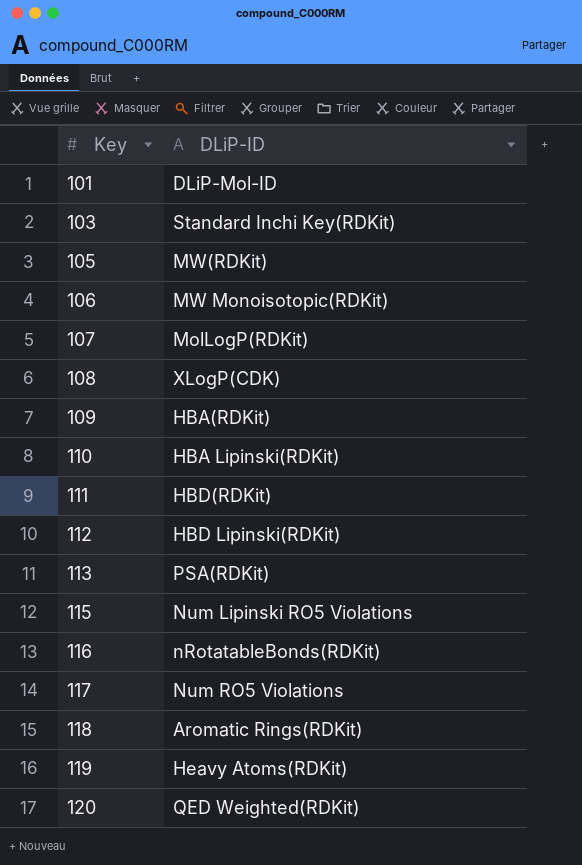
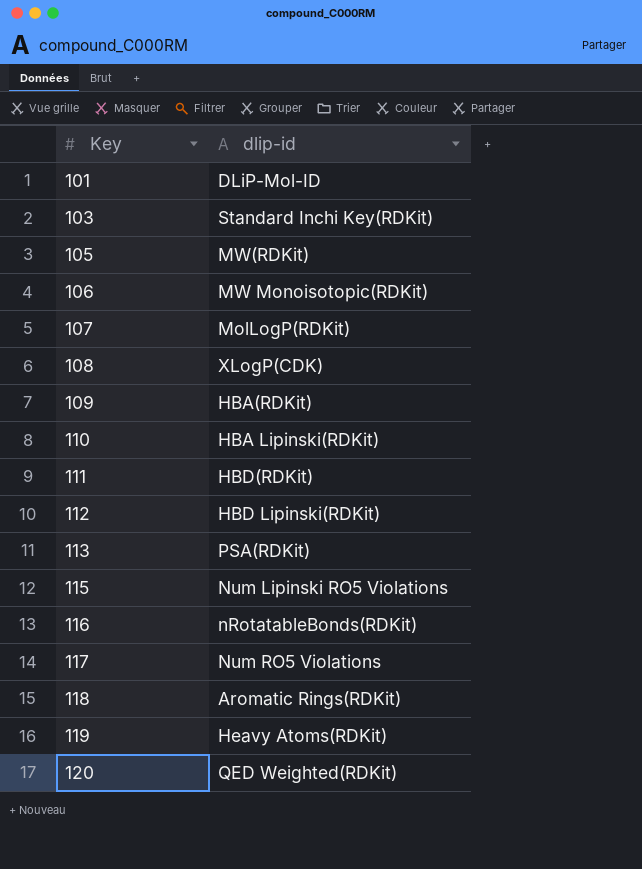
column name: DLiP-ID -> dlip-id

